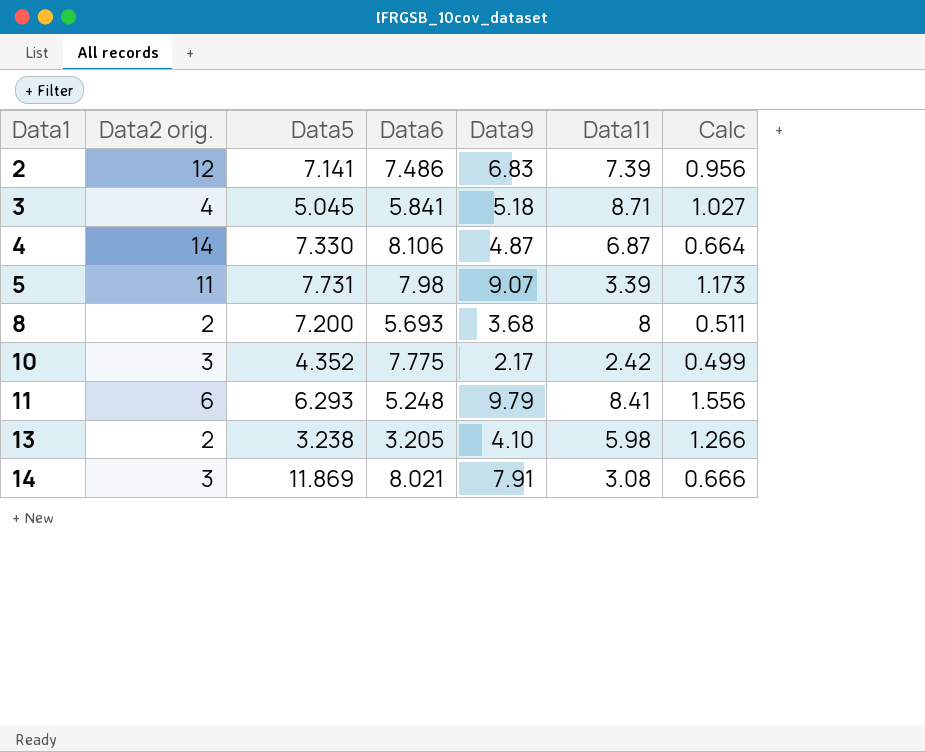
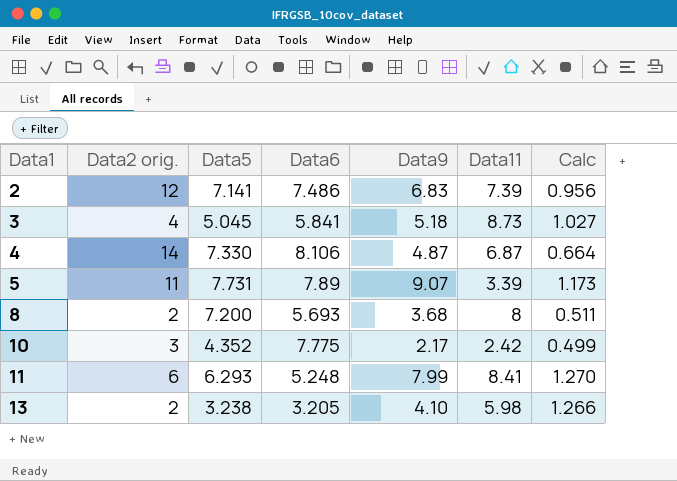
row 14: 3 | 11.869 | 8.021 | 7.91 | 3.08 | 0.666 -> none
3 | Data11: 8.71 -> 8.73
5 | Data6: 7.98 -> 7.89
11 | Data9: 9.79 -> 7.99
11 | Calc: 1.556 -> 1.270

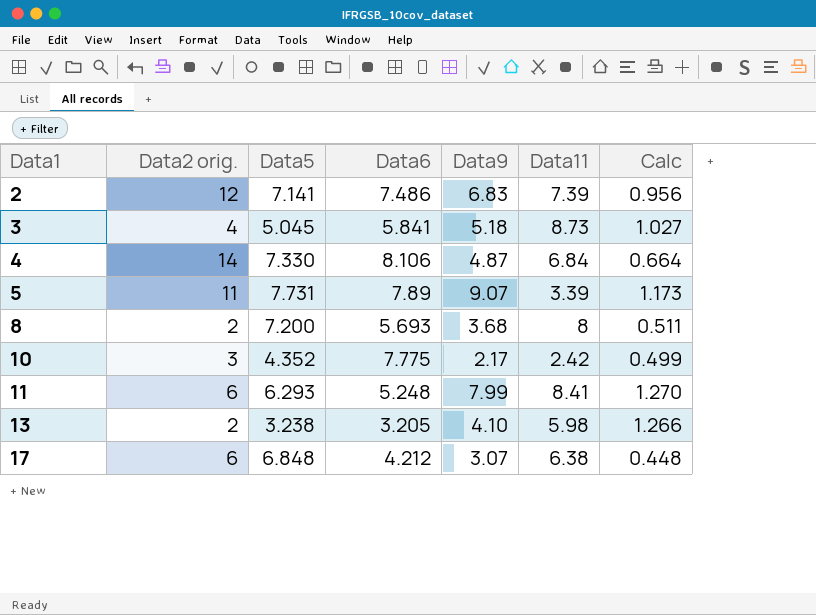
4 | Data11: 6.87 -> 6.84
row 17: none -> 6 | 6.848 | 4.212 | 3.07 | 6.38 | 0.448

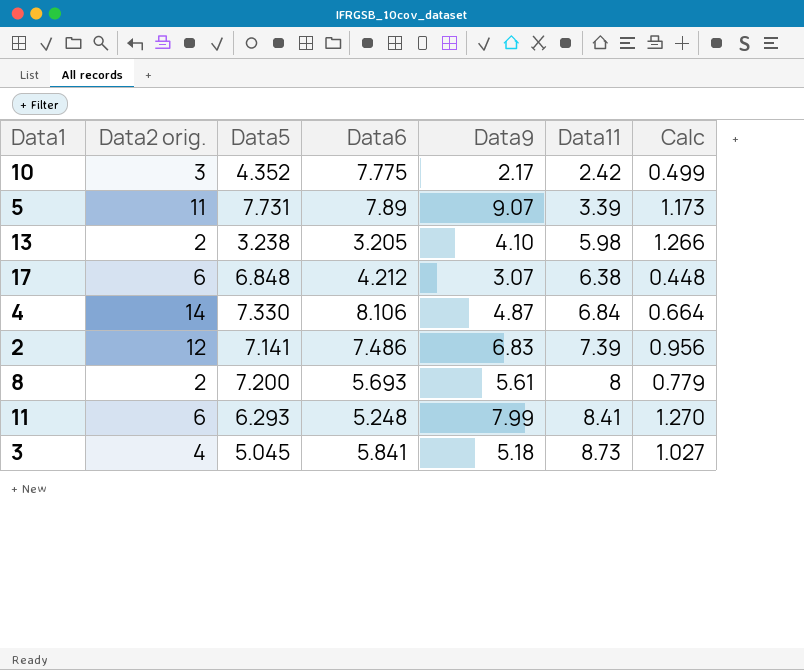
row order: Data1 ascending -> Data11 ascending
8 | Data9: 3.68 -> 5.61
8 | Calc: 0.511 -> 0.779

